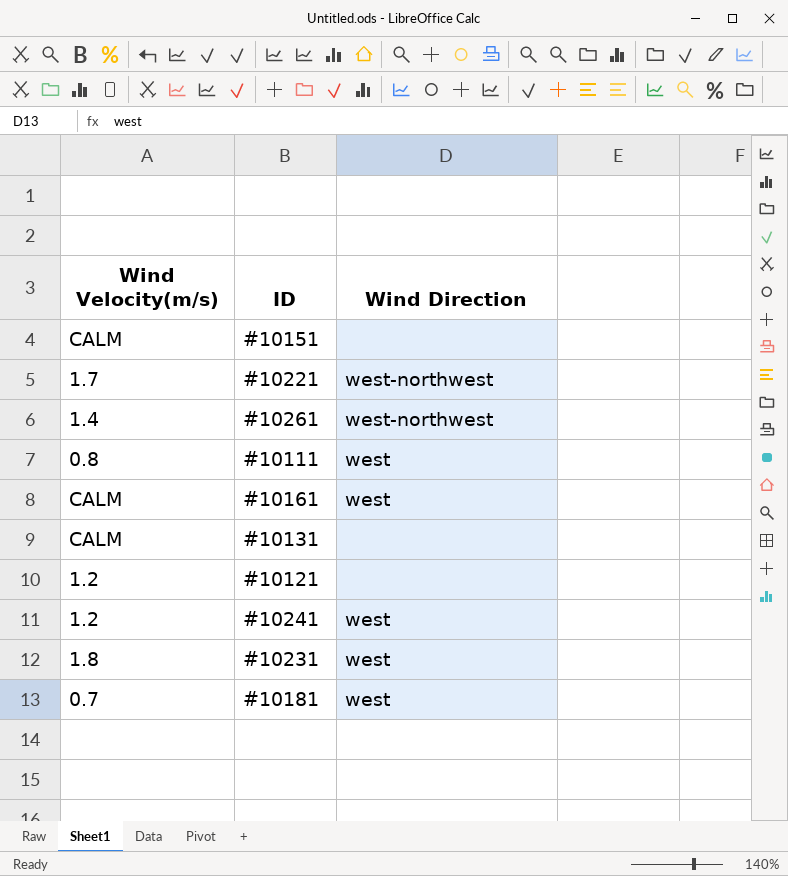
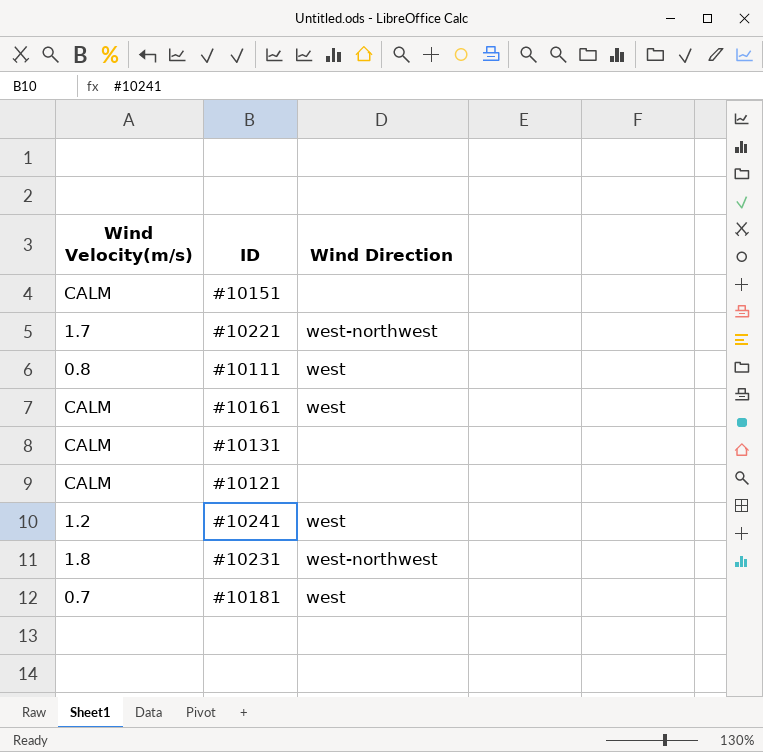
row #10261: 1.4 | west-northwest -> none
#10121 | Wind Velocity(m/s): 1.2 -> CALM
#10231 | Wind Direction: west -> west-northwest

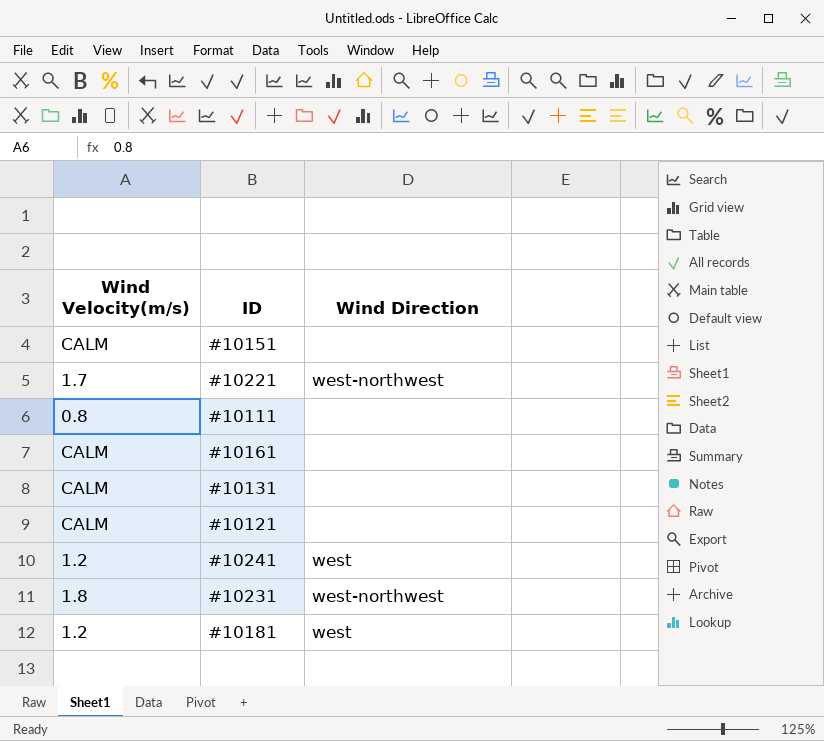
#10111 | Wind Direction: west -> none
#10161 | Wind Direction: west -> none
#10181 | Wind Velocity(m/s): 0.7 -> 1.2

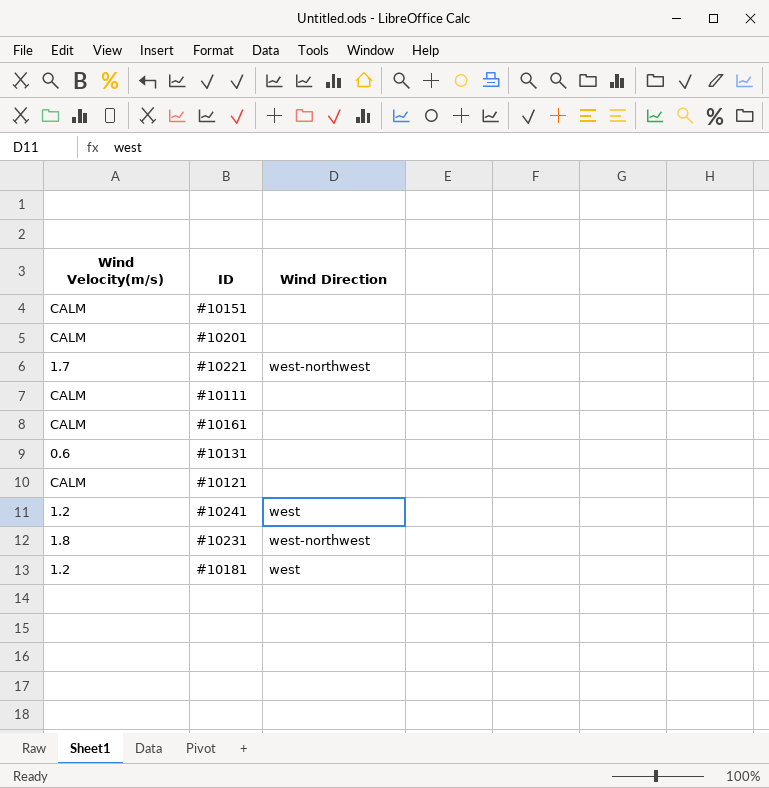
row #10201: none -> CALM | none
#10111 | Wind Velocity(m/s): 0.8 -> CALM
#10131 | Wind Velocity(m/s): CALM -> 0.6

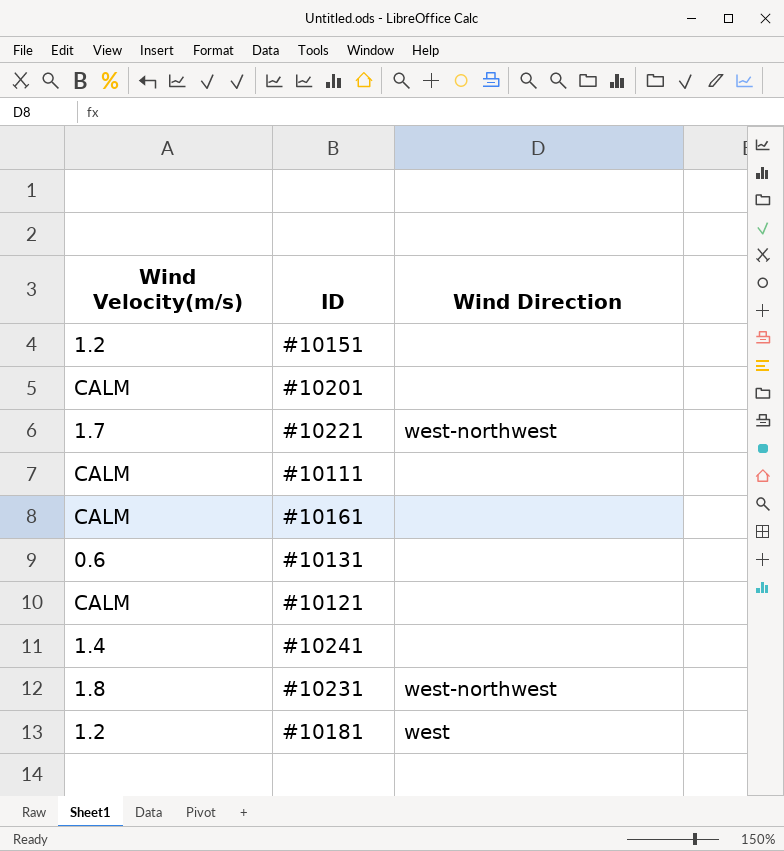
#10151 | Wind Velocity(m/s): CALM -> 1.2
#10241 | Wind Velocity(m/s): 1.2 -> 1.4
#10241 | Wind Direction: west -> none

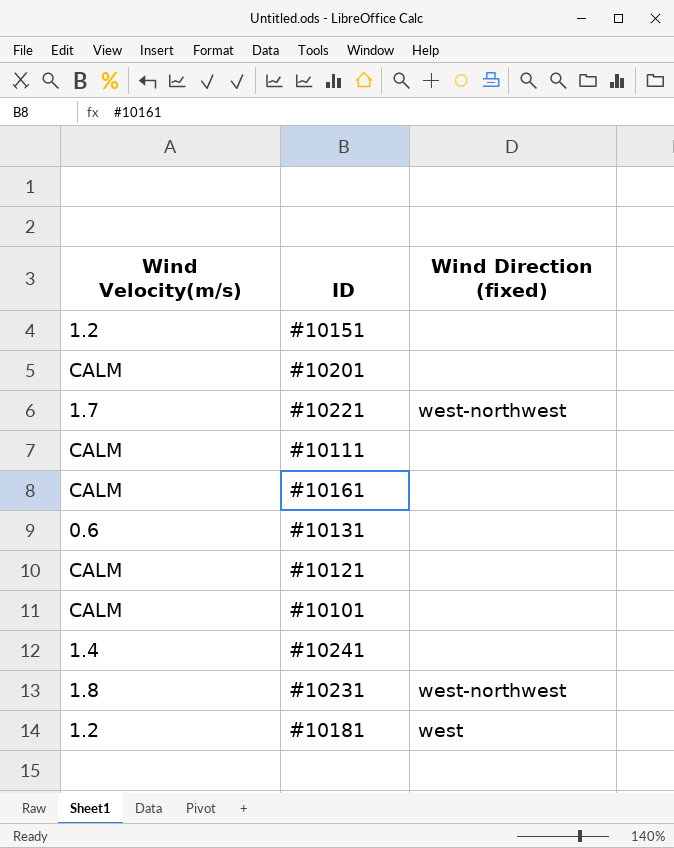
column name: Wind Direction -> Wind Direction (fixed)
row #10101: none -> CALM | none

